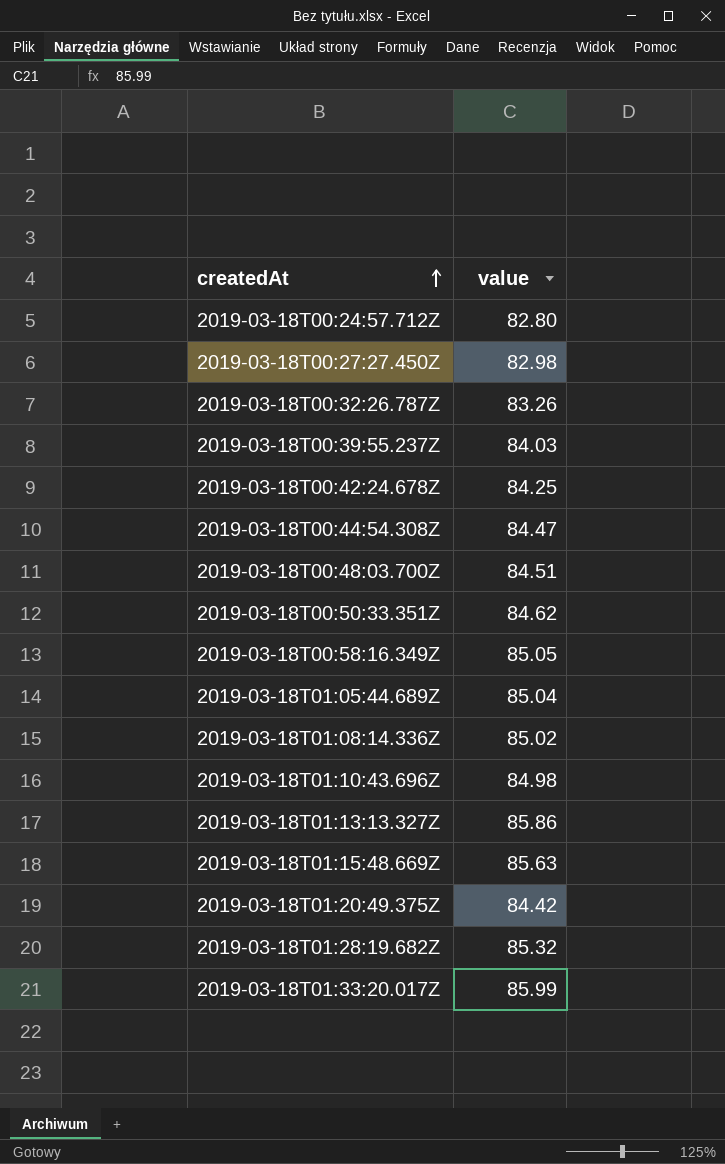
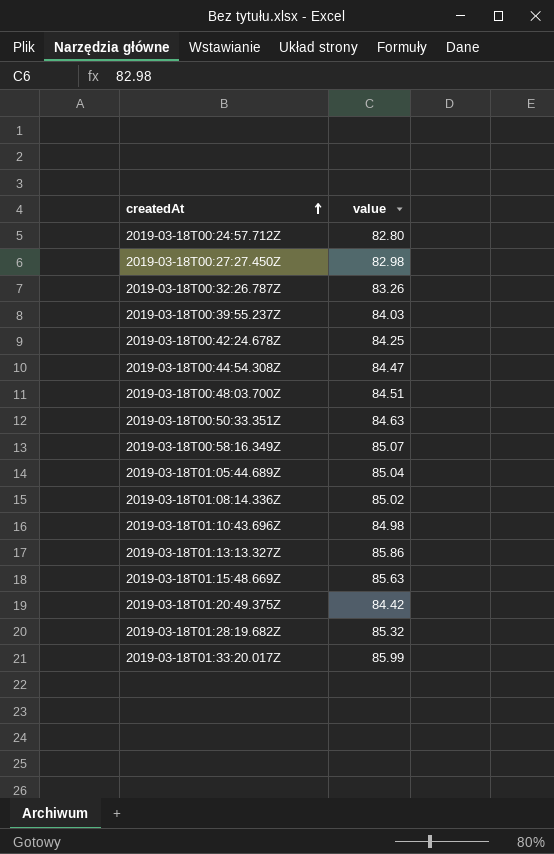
2019-03-18T00:50:33.351Z | value: 84.62 -> 84.63
2019-03-18T00:58:16.349Z | value: 85.05 -> 85.07

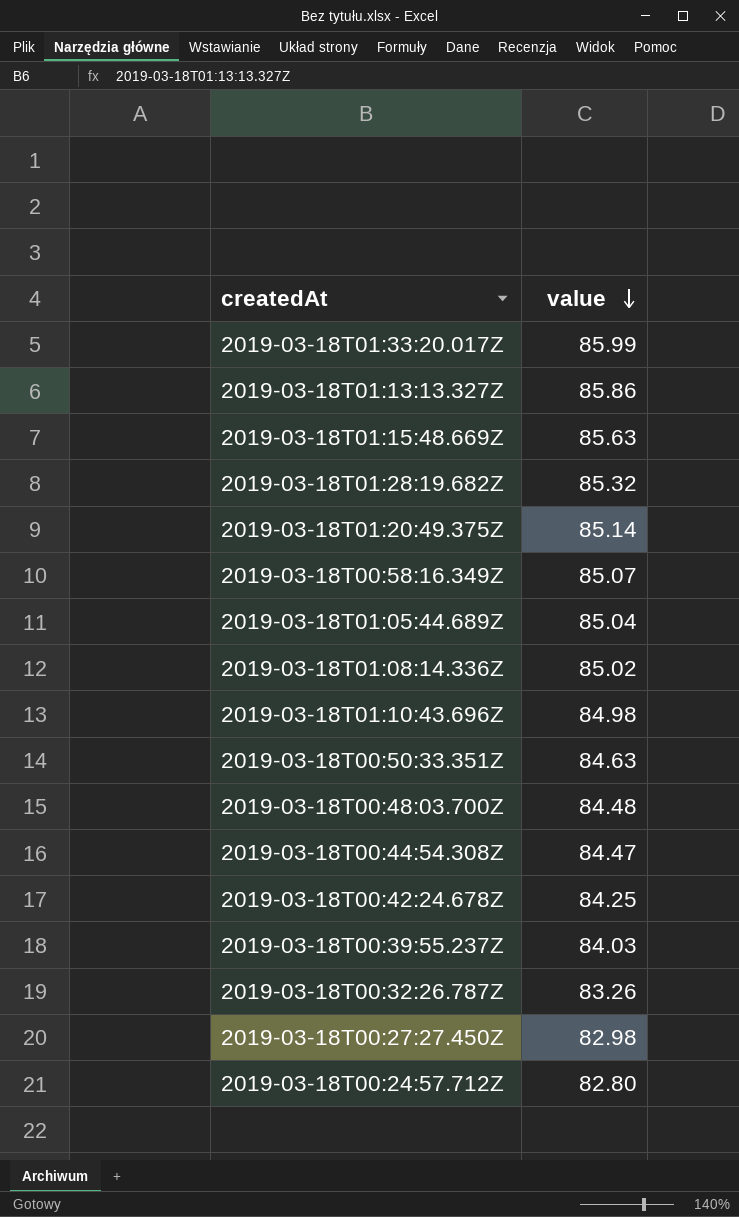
row order: createdAt ascending -> value descending
2019-03-18T01:20:49.375Z | value: 84.42 -> 85.14
2019-03-18T00:48:03.700Z | value: 84.51 -> 84.48

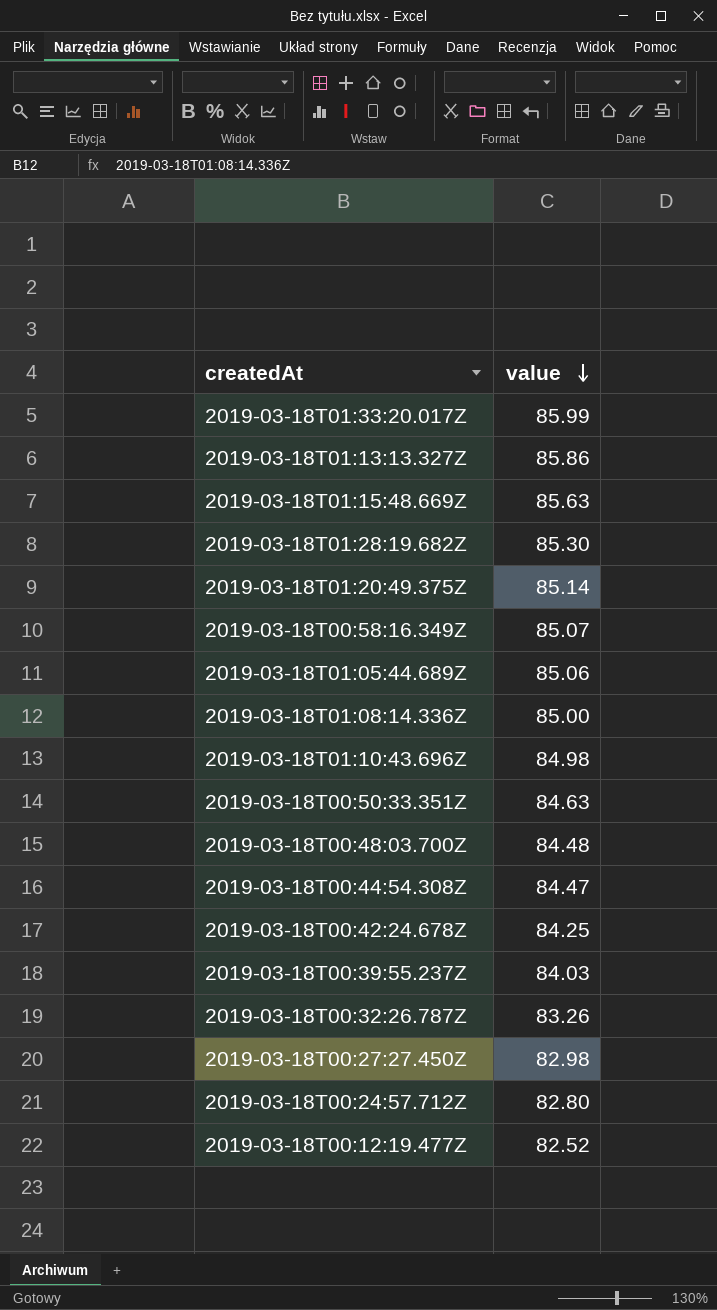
2019-03-18T01:28:19.682Z | value: 85.32 -> 85.30
2019-03-18T01:05:44.689Z | value: 85.04 -> 85.06
2019-03-18T01:08:14.336Z | value: 85.02 -> 85.00
row 2019-03-18T00:12:19.477Z: none -> 82.52

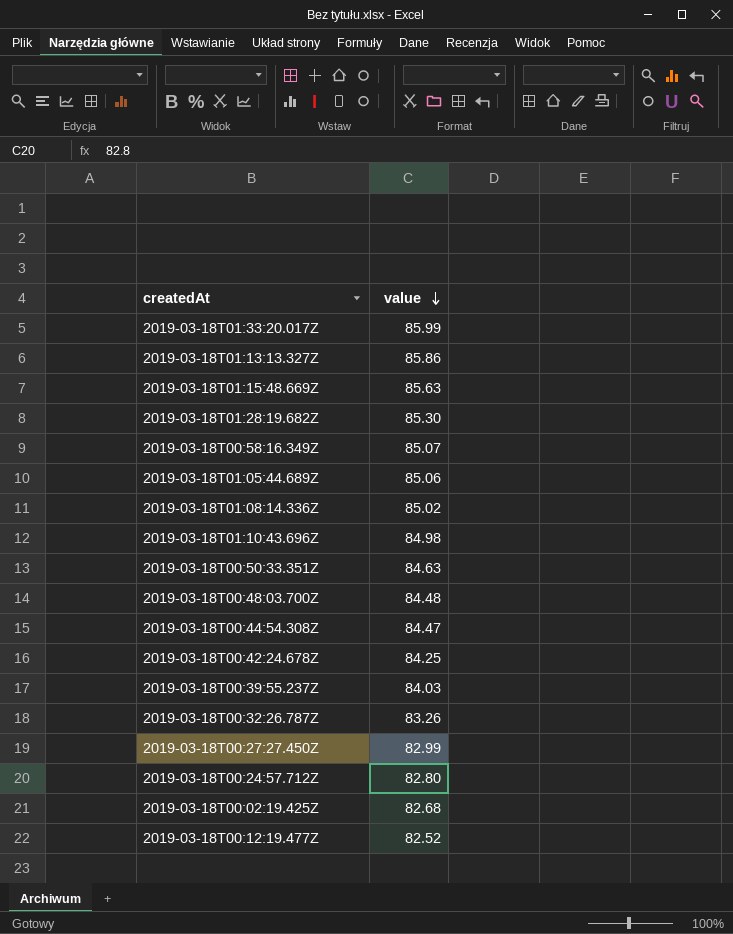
row 2019-03-18T01:20:49.375Z: 85.14 -> none
2019-03-18T01:08:14.336Z | value: 85.00 -> 85.02
2019-03-18T00:27:27.450Z | value: 82.98 -> 82.99
row 2019-03-18T00:02:19.425Z: none -> 82.68

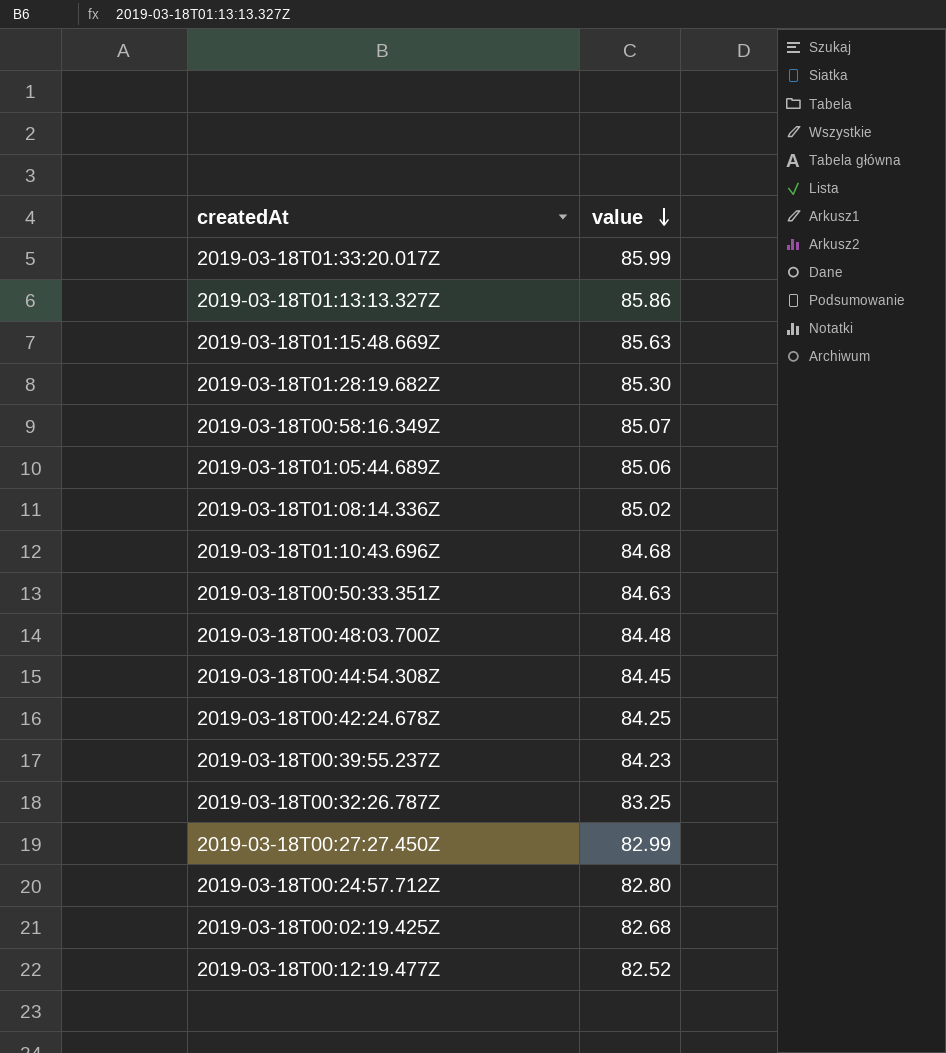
2019-03-18T01:10:43.696Z | value: 84.98 -> 84.68
2019-03-18T00:44:54.308Z | value: 84.47 -> 84.45
2019-03-18T00:39:55.237Z | value: 84.03 -> 84.23
2019-03-18T00:32:26.787Z | value: 83.26 -> 83.25

